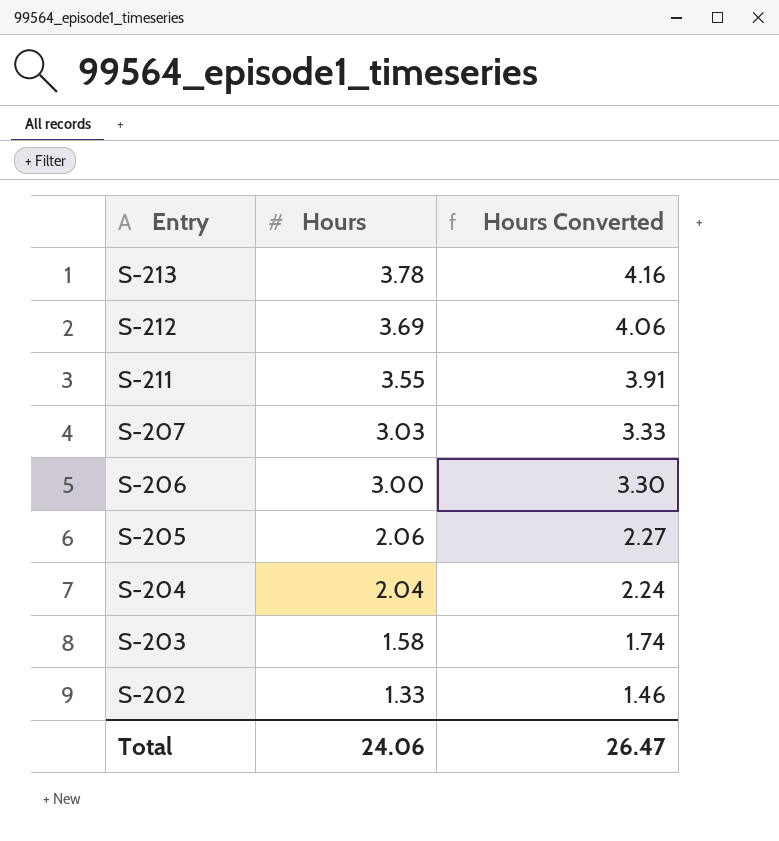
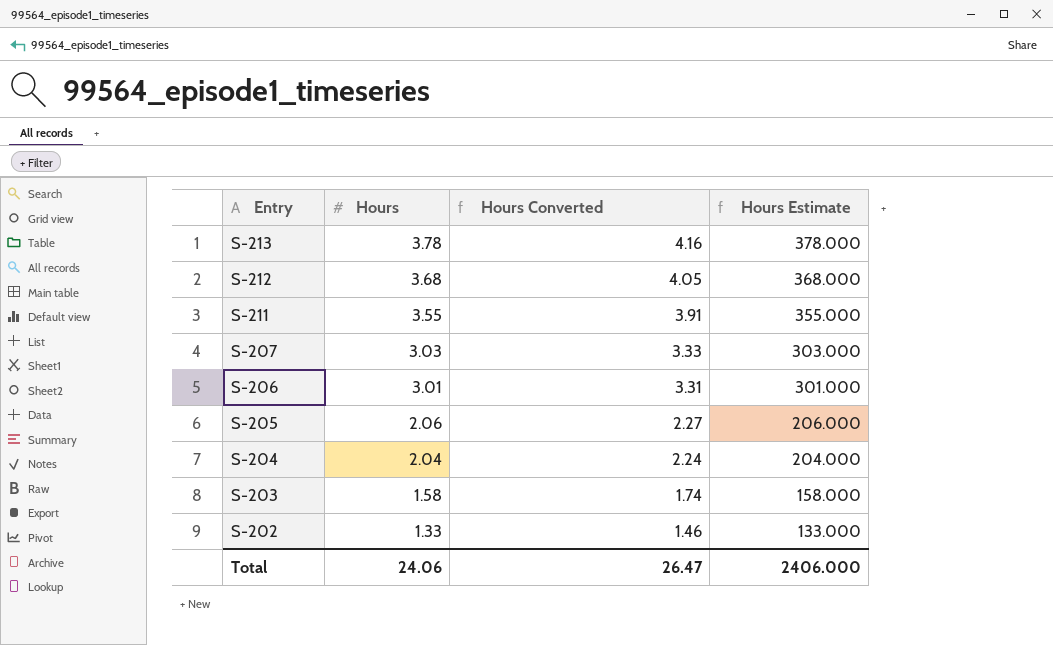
column Hours Estimate | formula: none -> [Hours] * 100
S-212 | Hours: 3.69 -> 3.68
S-212 | Hours Converted: 4.06 -> 4.05
S-206 | Hours: 3.00 -> 3.01
S-206 | Hours Converted: 3.30 -> 3.31

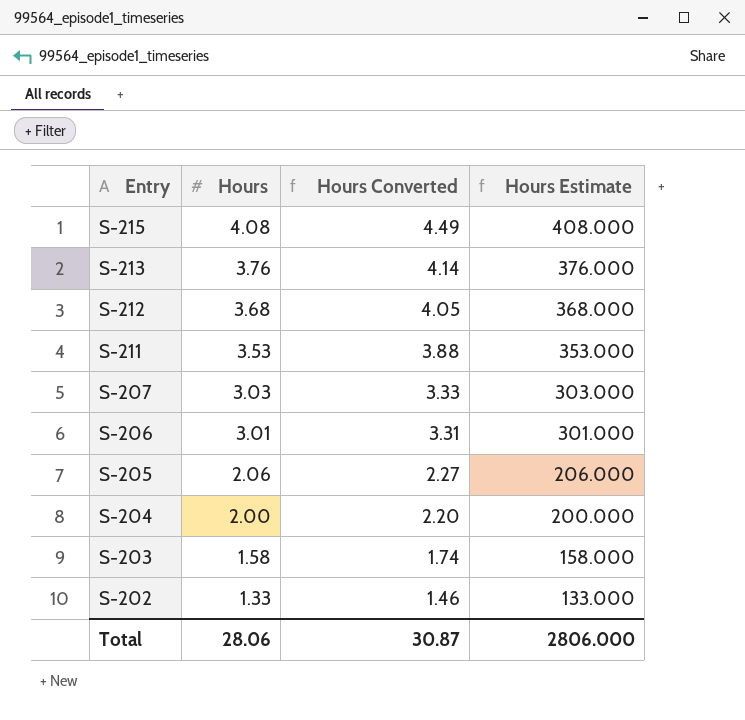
row S-215: none -> 4.08 | 4.49 | 408.000
S-213 | Hours: 3.78 -> 3.76
S-213 | Hours Converted: 4.16 -> 4.14
S-213 | Hours Estimate: 378.000 -> 376.000
S-211 | Hours: 3.55 -> 3.53
S-211 | Hours Converted: 3.91 -> 3.88
S-211 | Hours Estimate: 355.000 -> 353.000
S-204 | Hours: 2.04 -> 2.00
S-204 | Hours Converted: 2.24 -> 2.20
S-204 | Hours Estimate: 204.000 -> 200.000
Total | Hours: 24.06 -> 28.06
Total | Hours Converted: 26.47 -> 30.87
Total | Hours Estimate: 2406.000 -> 2806.000

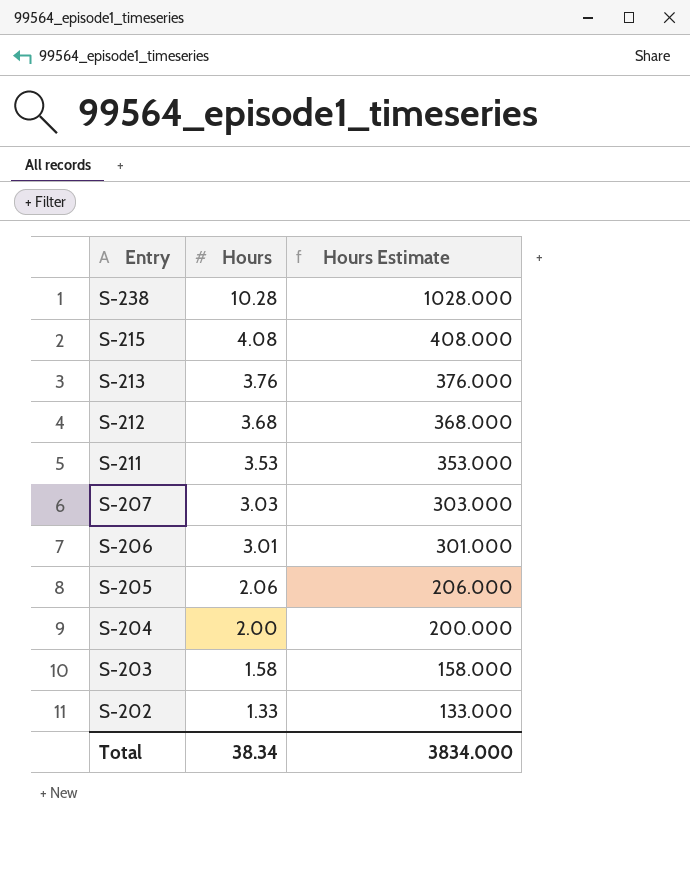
column Hours Converted | formula: [Hours] * 1.1 -> none
row S-238: none -> 10.28 | 1028.000
Total | Hours: 28.06 -> 38.34
Total | Hours Estimate: 2806.000 -> 3834.000

